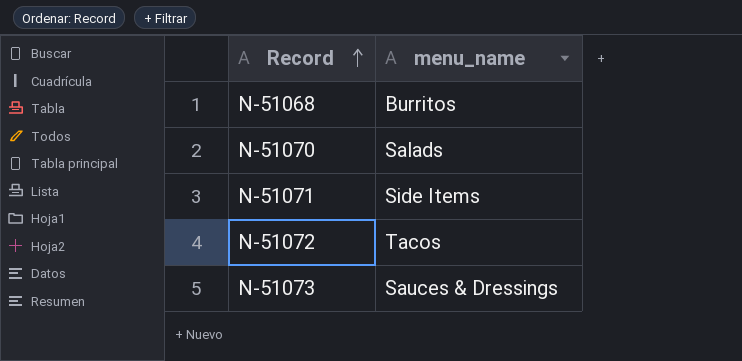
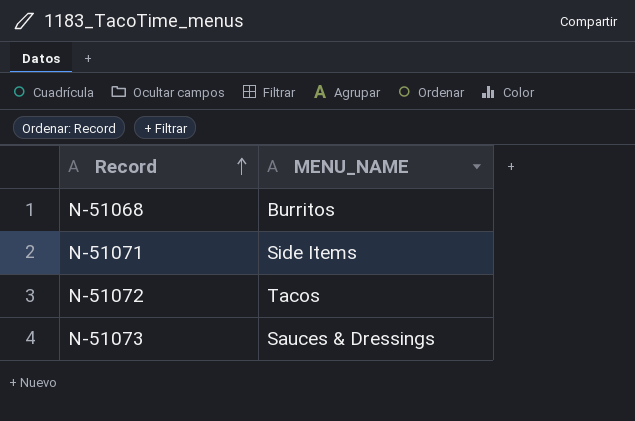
column name: menu_name -> MENU_NAME
row N-51070: Salads -> none

